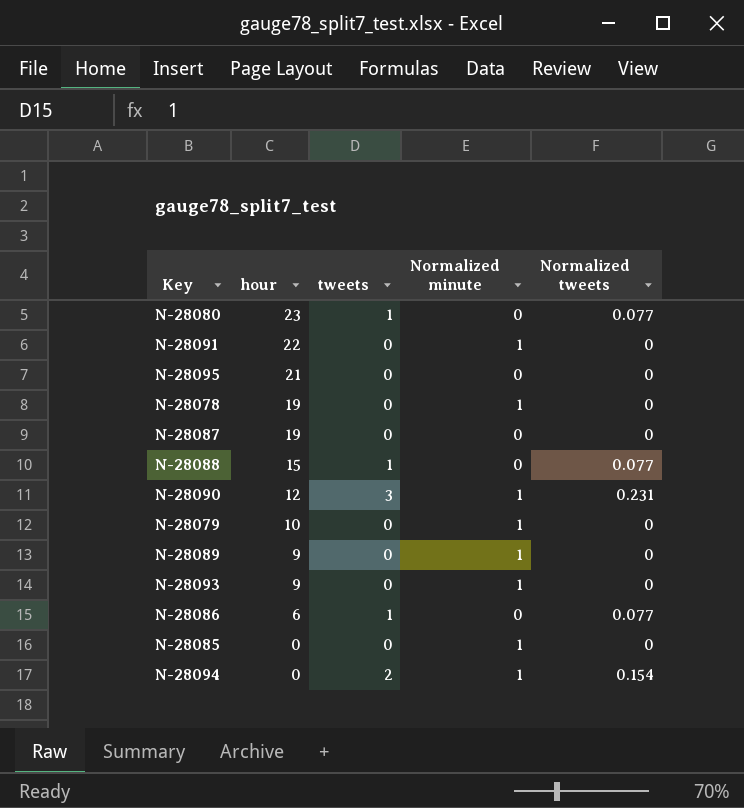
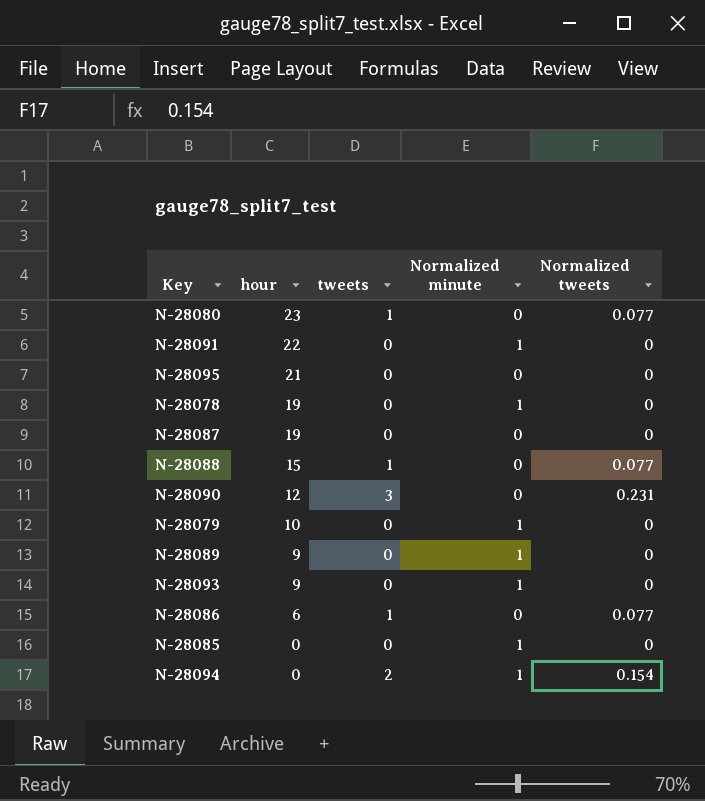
N-28090 | Normalized minute: 1 -> 0

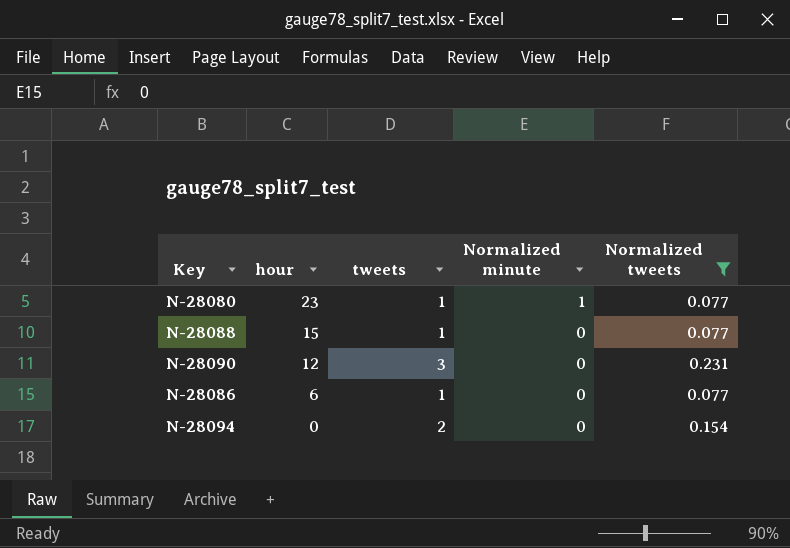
filter: none -> Normalized tweets != 0
N-28080 | Normalized minute: 0 -> 1
N-28094 | Normalized minute: 1 -> 0

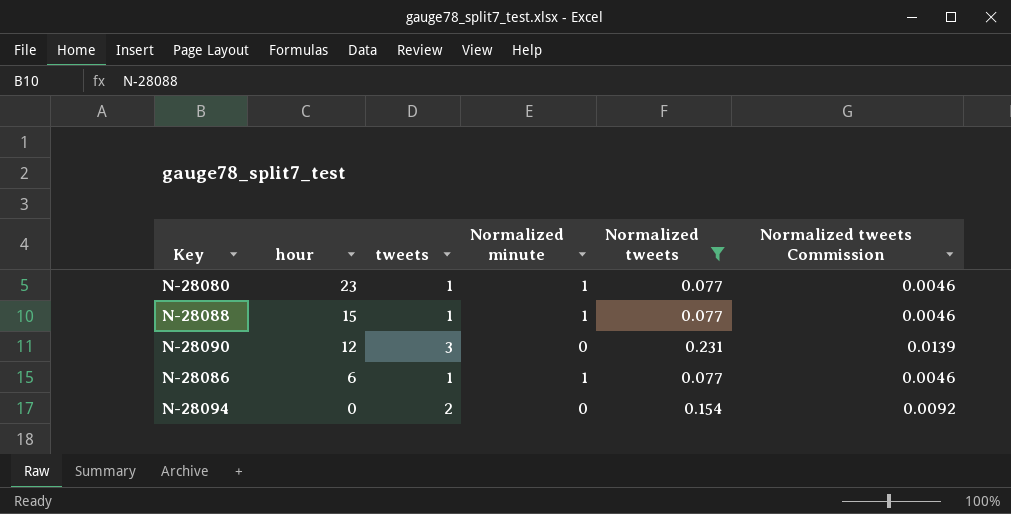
column Normalized tweets Commission | formula: none -> [Normalized tweets] * 0.06
N-28088 | Normalized minute: 0 -> 1
N-28086 | Normalized minute: 0 -> 1

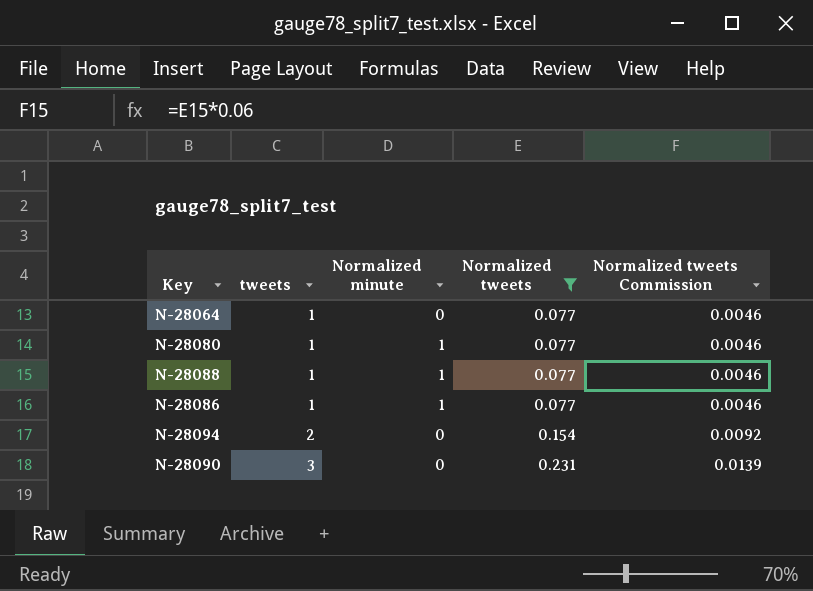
row order: hour descending -> tweets ascending
column hour | position: 2 -> none
row N-28064: none -> 1 | 0 | 0.077 | 0.0046

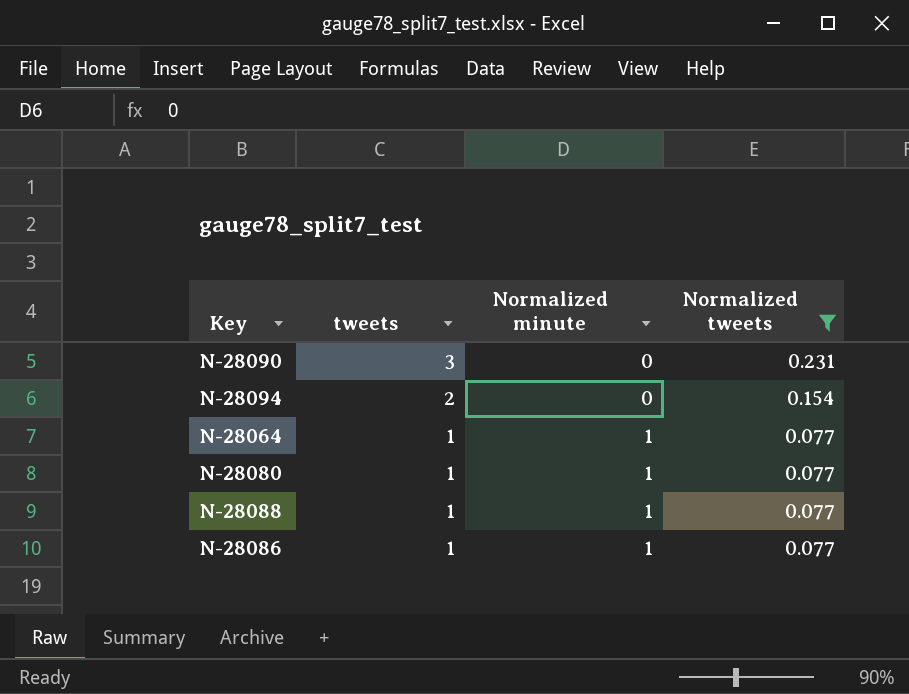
row order: tweets ascending -> tweets descending
column Normalized tweets Commission | formula: [Normalized tweets] * 0.06 -> none
N-28064 | Normalized minute: 0 -> 1

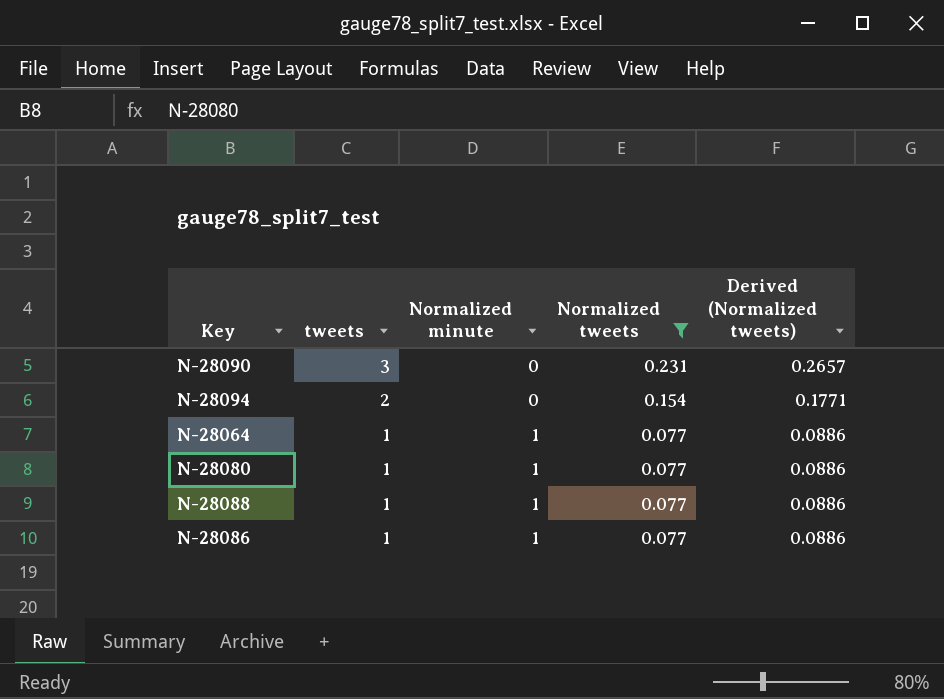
column Derived (Normalized tweets) | formula: none -> [Normalized tweets] * 1.15

